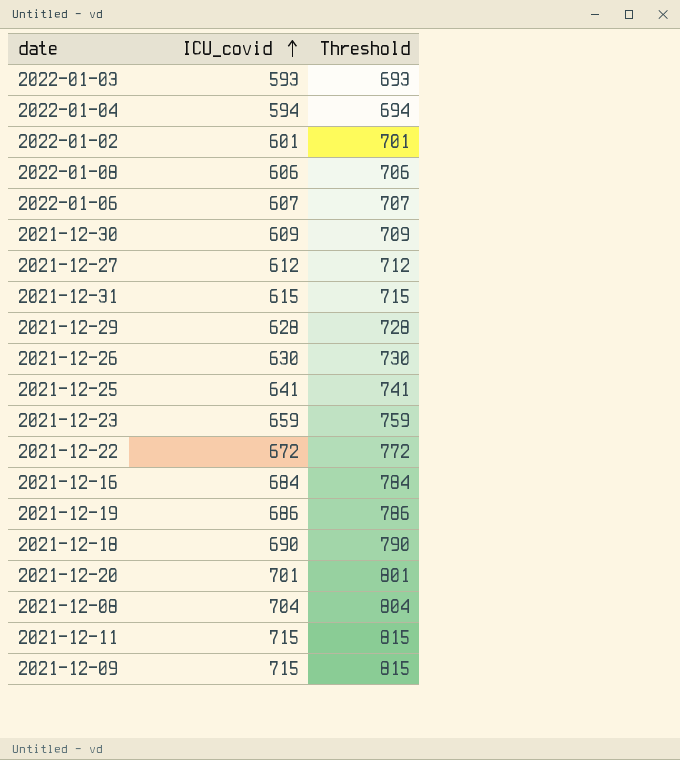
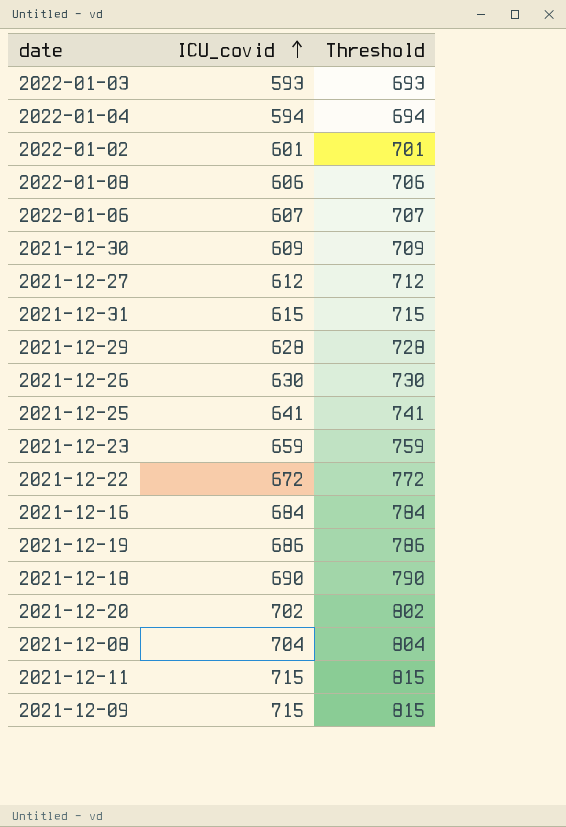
2021-12-20 | ICU_covid: 701 -> 702
2021-12-20 | Threshold: 801 -> 802

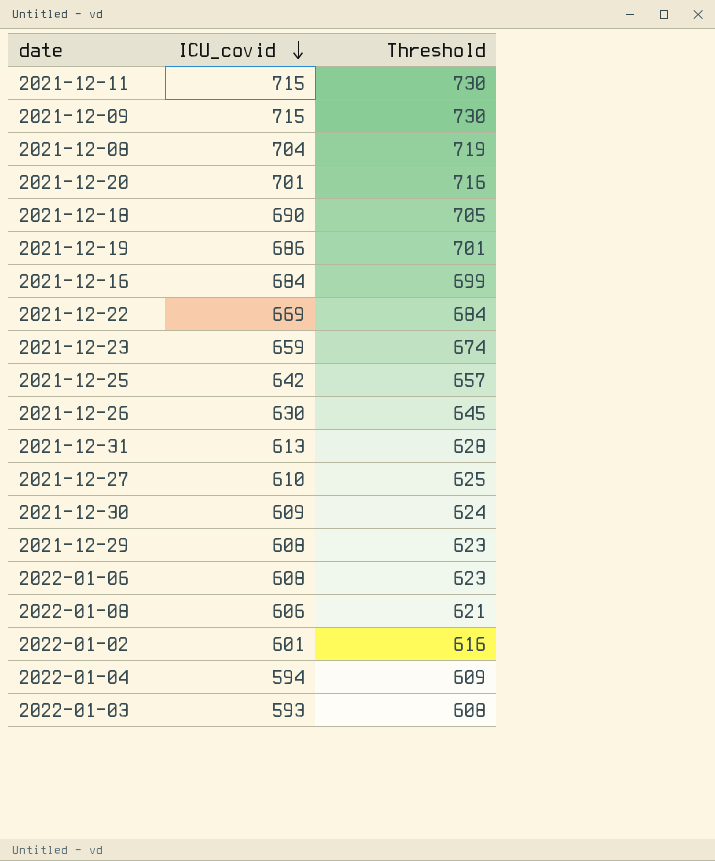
row order: ICU_covid ascending -> ICU_covid descending
column Threshold | formula: [ICU_covid] + 100 -> [ICU_covid] + 15
2021-12-20 | ICU_covid: 702 -> 701
2021-12-22 | ICU_covid: 672 -> 669
2021-12-25 | ICU_covid: 641 -> 642
2021-12-31 | ICU_covid: 615 -> 613
2021-12-27 | ICU_covid: 612 -> 610
2021-12-29 | ICU_covid: 628 -> 608
2022-01-06 | ICU_covid: 607 -> 608

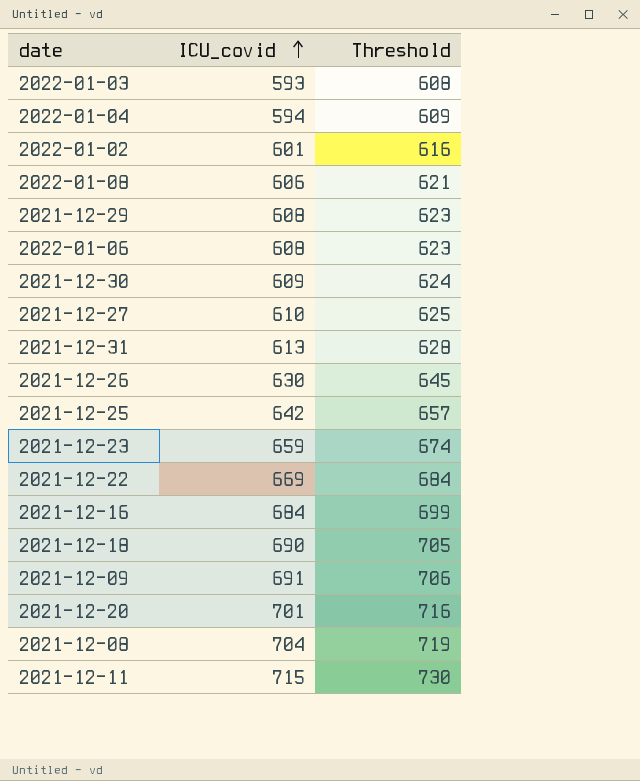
row order: ICU_covid descending -> ICU_covid ascending
row 2021-12-19: 686 | 701 -> none
2021-12-09 | ICU_covid: 715 -> 691
2021-12-09 | Threshold: 730 -> 706

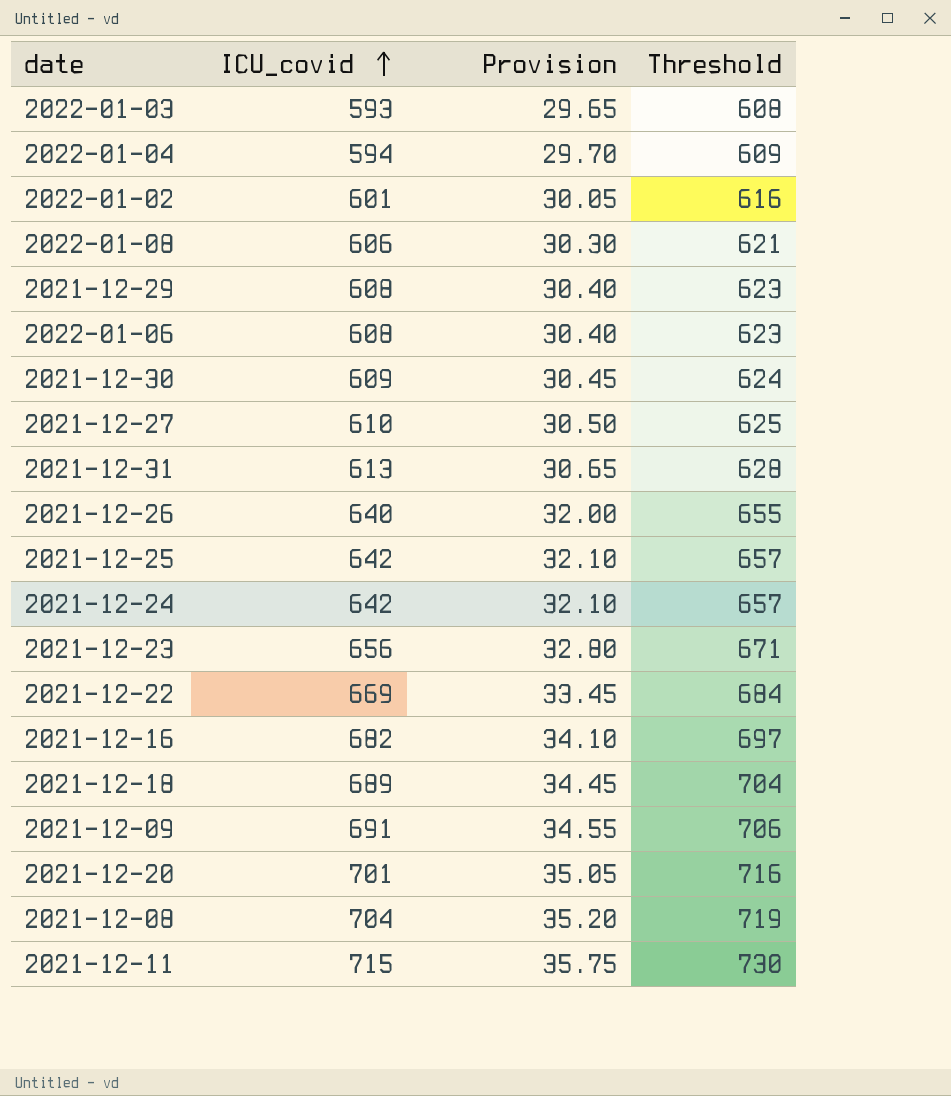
column Provision | formula: none -> [ICU_covid] * 0.05
2021-12-26 | ICU_covid: 630 -> 640
2021-12-26 | Threshold: 645 -> 655
row 2021-12-24: none -> 642 | 32.10 | 657
2021-12-23 | ICU_covid: 659 -> 656
2021-12-23 | Threshold: 674 -> 671
2021-12-16 | ICU_covid: 684 -> 682
2021-12-16 | Threshold: 699 -> 697
2021-12-18 | ICU_covid: 690 -> 689
2021-12-18 | Threshold: 705 -> 704

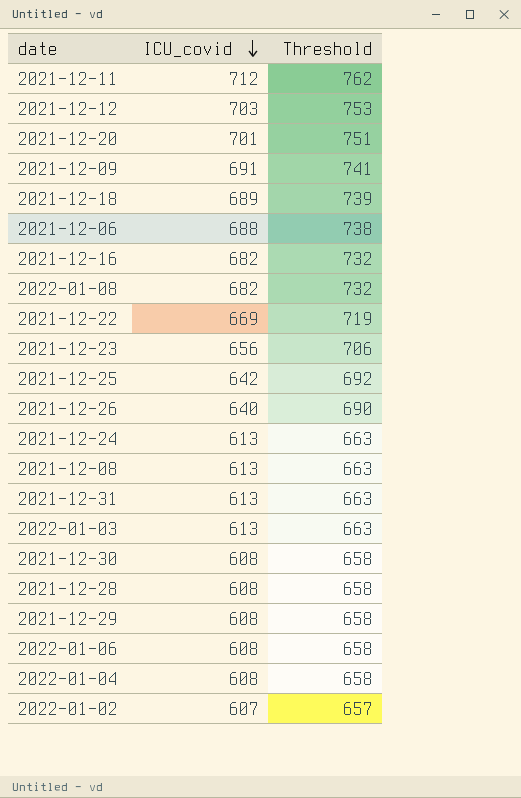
row order: ICU_covid ascending -> ICU_covid descending
column Provision | formula: [ICU_covid] * 0.05 -> none
column Threshold | formula: [ICU_covid] + 15 -> [ICU_covid] + 50
row 2021-12-27: 610 | 30.50 | 625 -> none
2021-12-11 | ICU_covid: 715 -> 712
row 2021-12-12: none -> 703 | 753
row 2021-12-06: none -> 688 | 738
2022-01-08 | ICU_covid: 606 -> 682
2021-12-24 | ICU_covid: 642 -> 613
2021-12-08 | ICU_covid: 704 -> 613
2022-01-03 | ICU_covid: 593 -> 613
2021-12-30 | ICU_covid: 609 -> 608
row 2021-12-28: none -> 608 | 658
2022-01-04 | ICU_covid: 594 -> 608
2022-01-02 | ICU_covid: 601 -> 607

